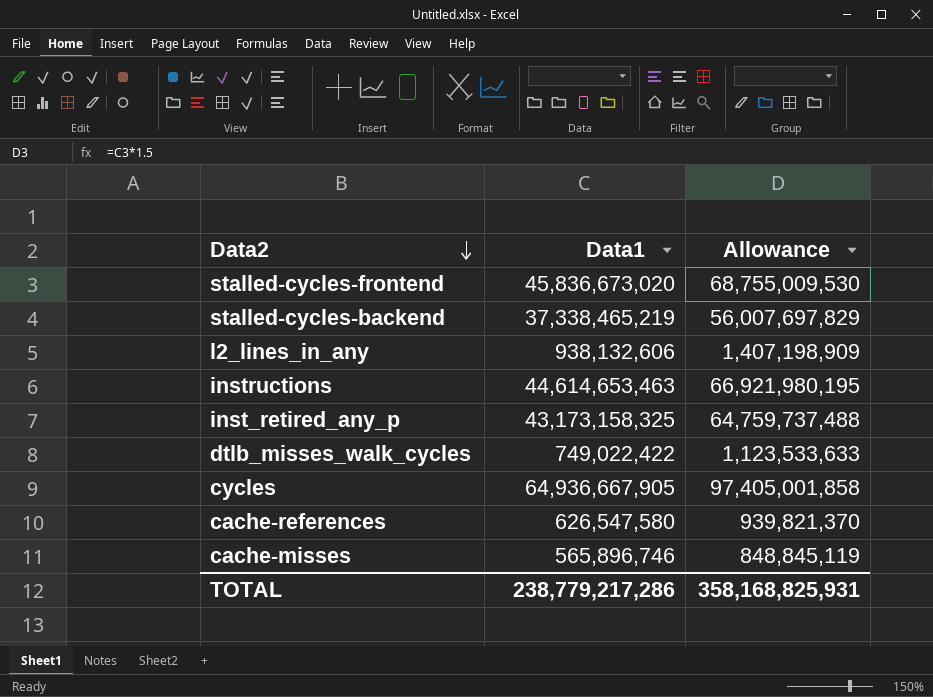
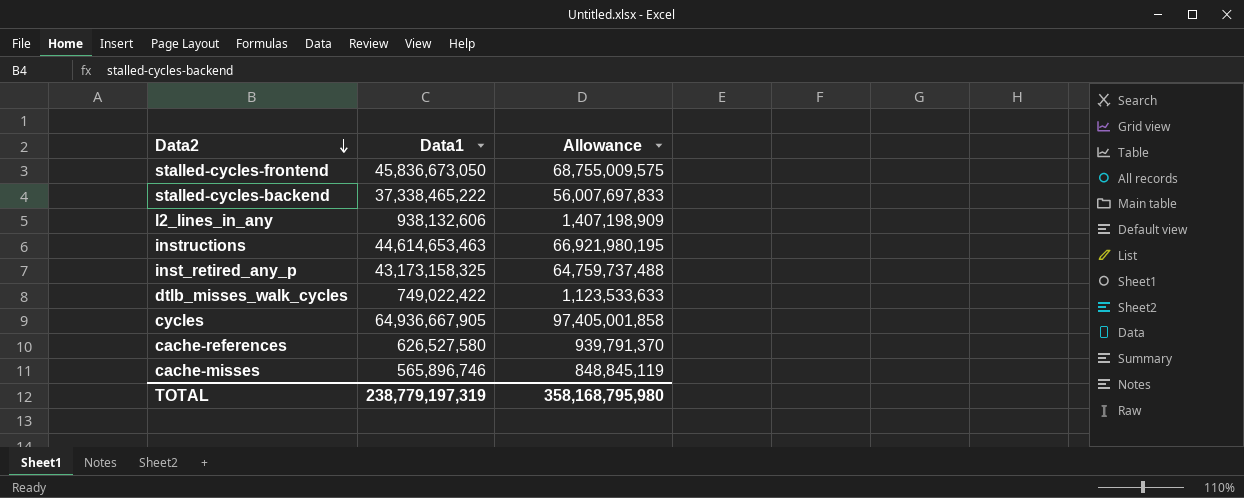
stalled-cycles-frontend | Data1: 45,836,673,020 -> 45,836,673,050
stalled-cycles-frontend | Allowance: 68,755,009,530 -> 68,755,009,575
stalled-cycles-backend | Data1: 37,338,465,219 -> 37,338,465,222
stalled-cycles-backend | Allowance: 56,007,697,829 -> 56,007,697,833
cache-references | Data1: 626,547,580 -> 626,527,580
cache-references | Allowance: 939,821,370 -> 939,791,370
TOTAL | Data1: 238,779,217,286 -> 238,779,197,319
TOTAL | Allowance: 358,168,825,931 -> 358,168,795,980

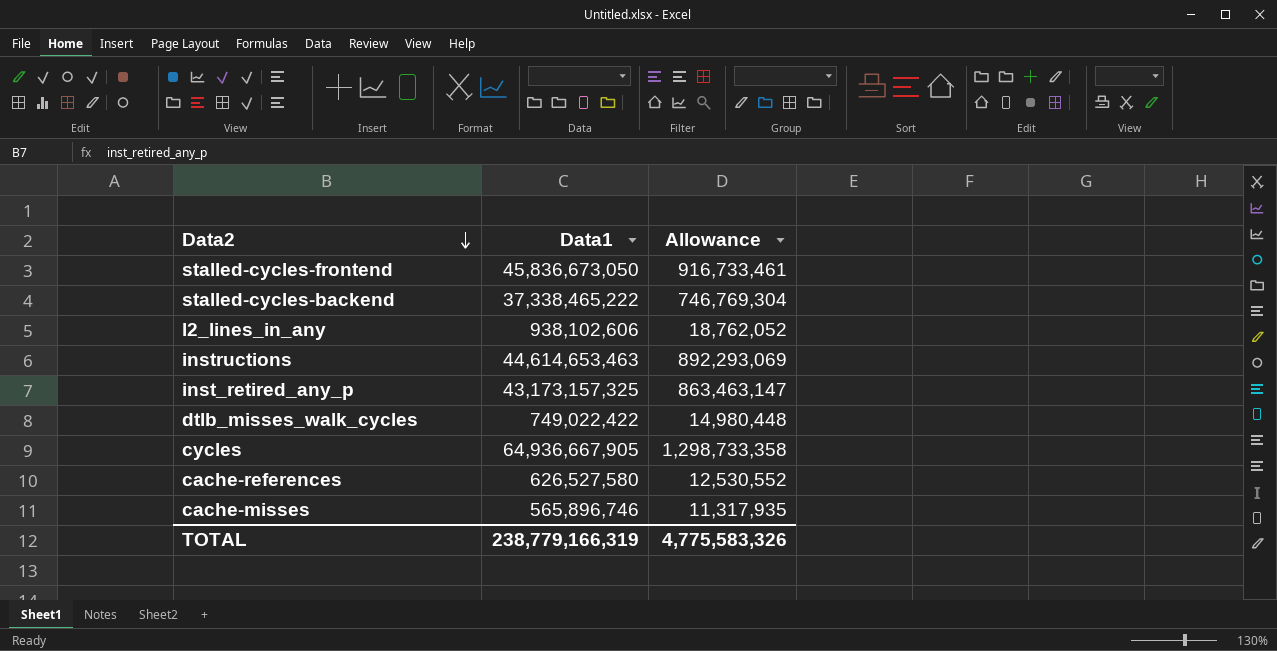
column Allowance | formula: [Data1] * 1.5 -> [Data1] * 0.02
l2_lines_in_any | Data1: 938,132,606 -> 938,102,606
inst_retired_any_p | Data1: 43,173,158,325 -> 43,173,157,325
TOTAL | Data1: 238,779,197,319 -> 238,779,166,319
TOTAL | Allowance: 358,168,795,980 -> 4,775,583,326

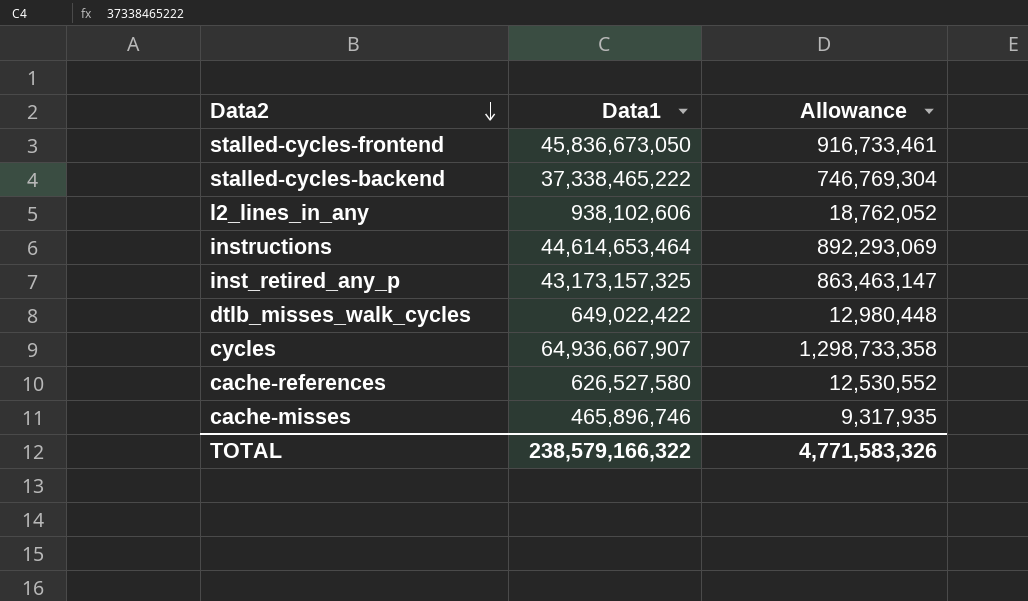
instructions | Data1: 44,614,653,463 -> 44,614,653,464
dtlb_misses_walk_cycles | Data1: 749,022,422 -> 649,022,422
dtlb_misses_walk_cycles | Allowance: 14,980,448 -> 12,980,448
cycles | Data1: 64,936,667,905 -> 64,936,667,907
cache-misses | Data1: 565,896,746 -> 465,896,746
cache-misses | Allowance: 11,317,935 -> 9,317,935
TOTAL | Data1: 238,779,166,319 -> 238,579,166,322
TOTAL | Allowance: 4,775,583,326 -> 4,771,583,326

